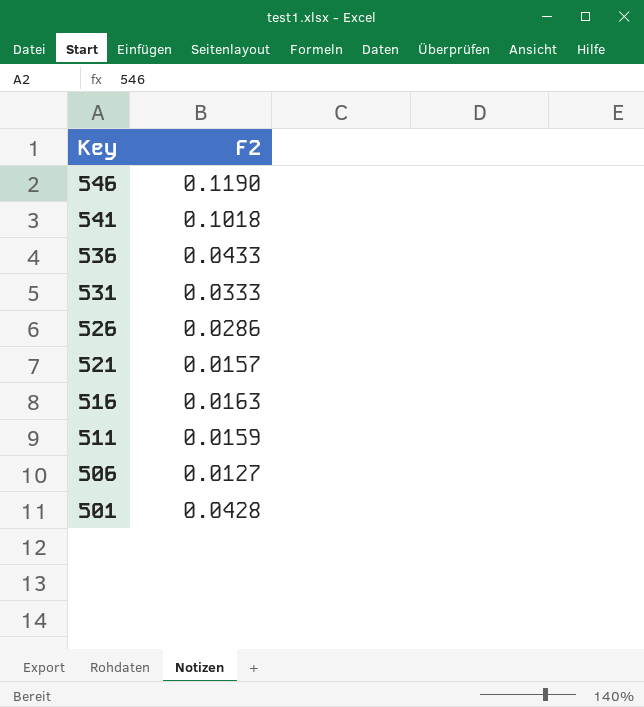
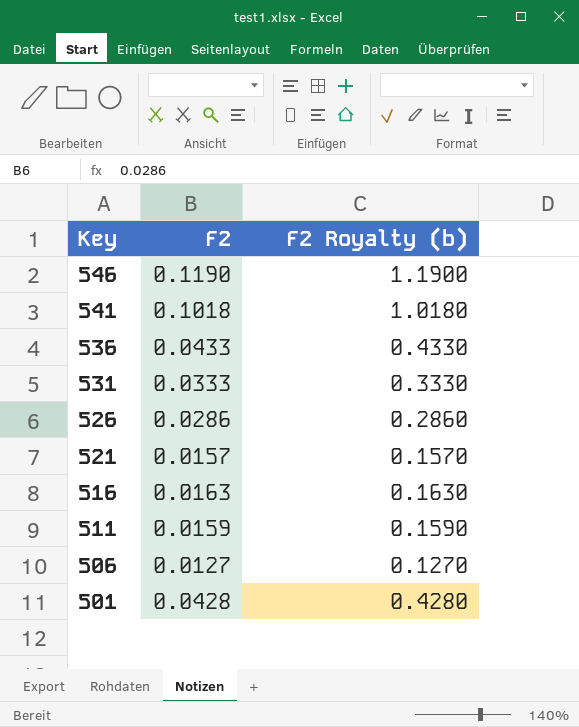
column F2 Royalty (b) | formula: none -> [F2] * 10

